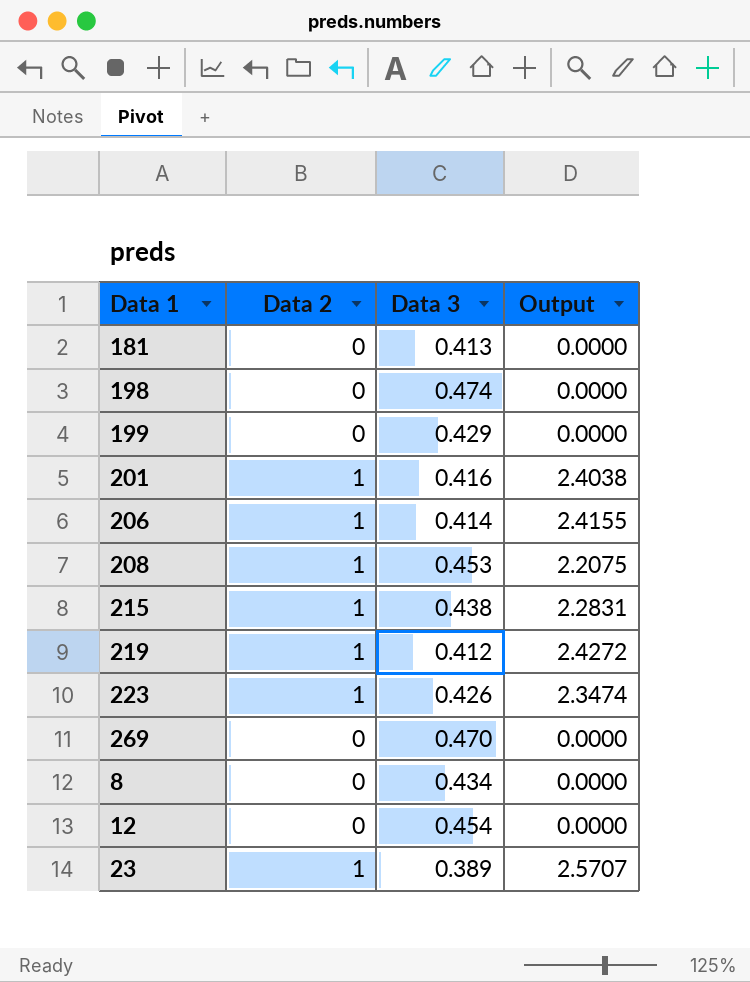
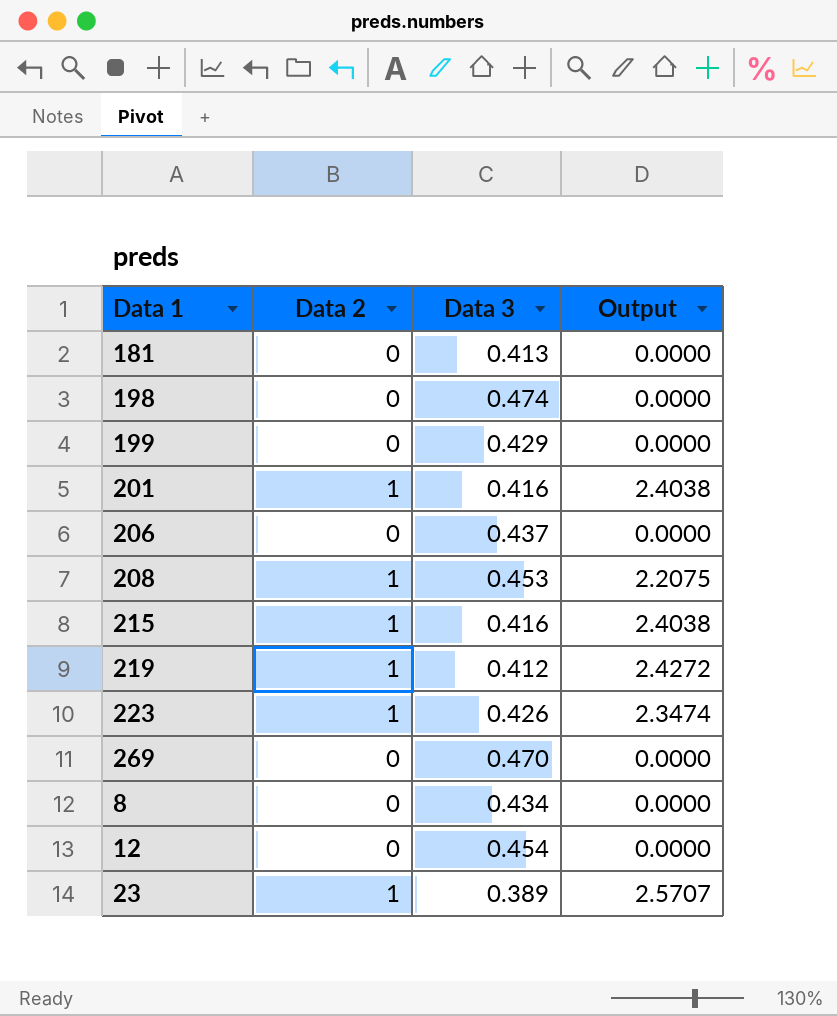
206 | Data 2: 1 -> 0
206 | Data 3: 0.414 -> 0.437
206 | Output: 2.4155 -> 0.0000
215 | Data 3: 0.438 -> 0.416
215 | Output: 2.2831 -> 2.4038

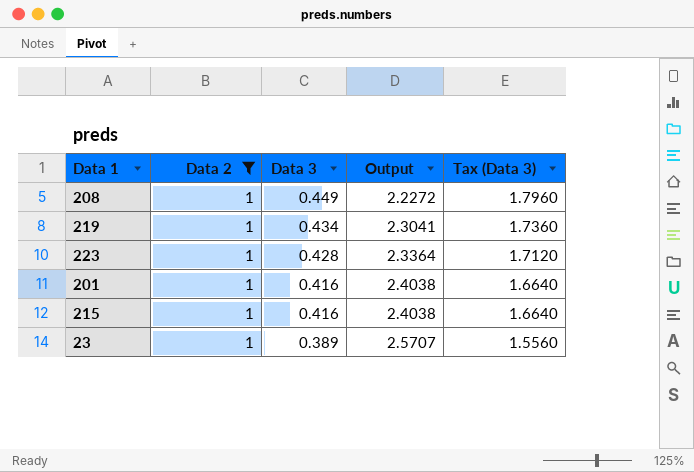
filter: none -> Data 2 = 1
row order: none -> Data 3 descending
column Tax (Data 3) | formula: none -> [Data 3] * 4
208 | Data 3: 0.453 -> 0.449
208 | Output: 2.2075 -> 2.2272
219 | Data 3: 0.412 -> 0.434
219 | Output: 2.4272 -> 2.3041
223 | Data 3: 0.426 -> 0.428
223 | Output: 2.3474 -> 2.3364

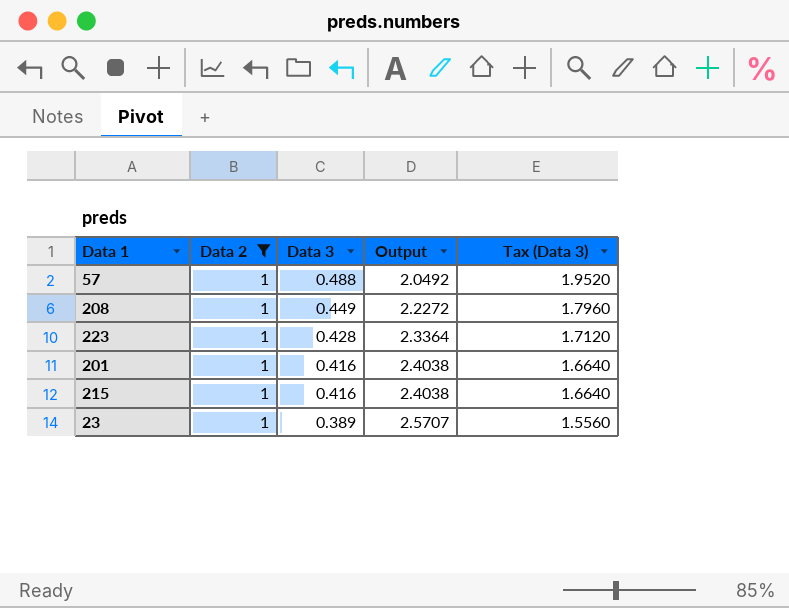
row 219: 1 | 0.434 | 2.3041 | 1.7360 -> none
row 57: none -> 1 | 0.488 | 2.0492 | 1.9520

